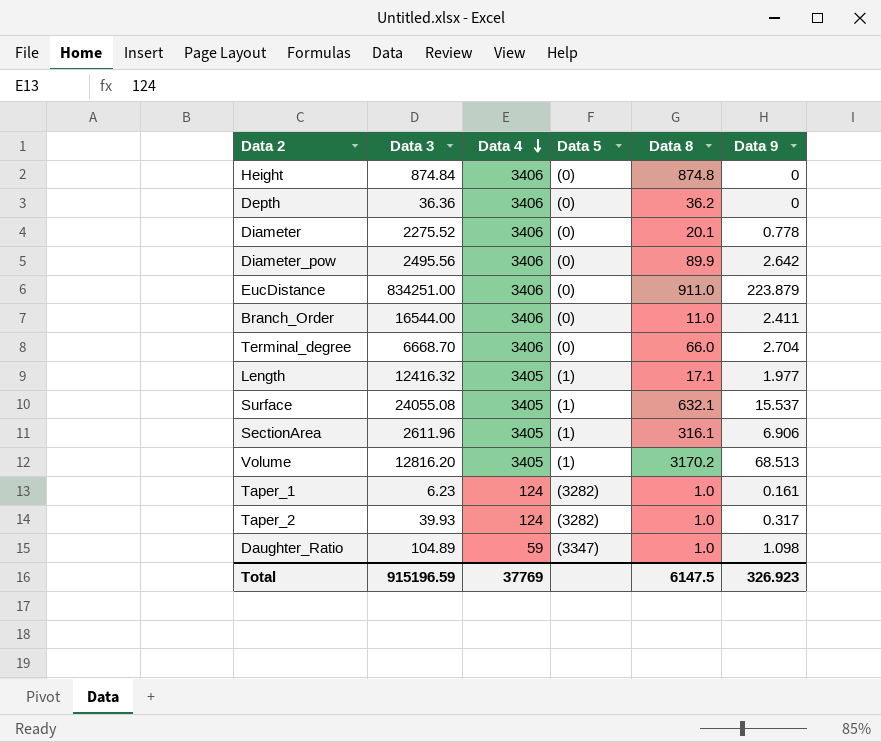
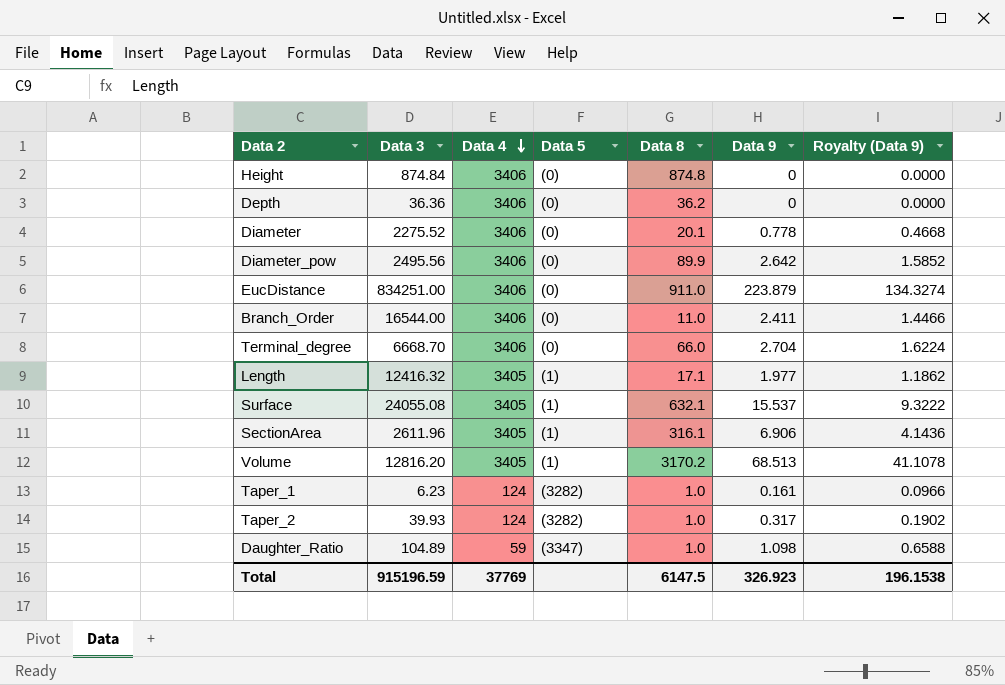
column Royalty (Data 9) | formula: none -> [Data 9] * 0.6

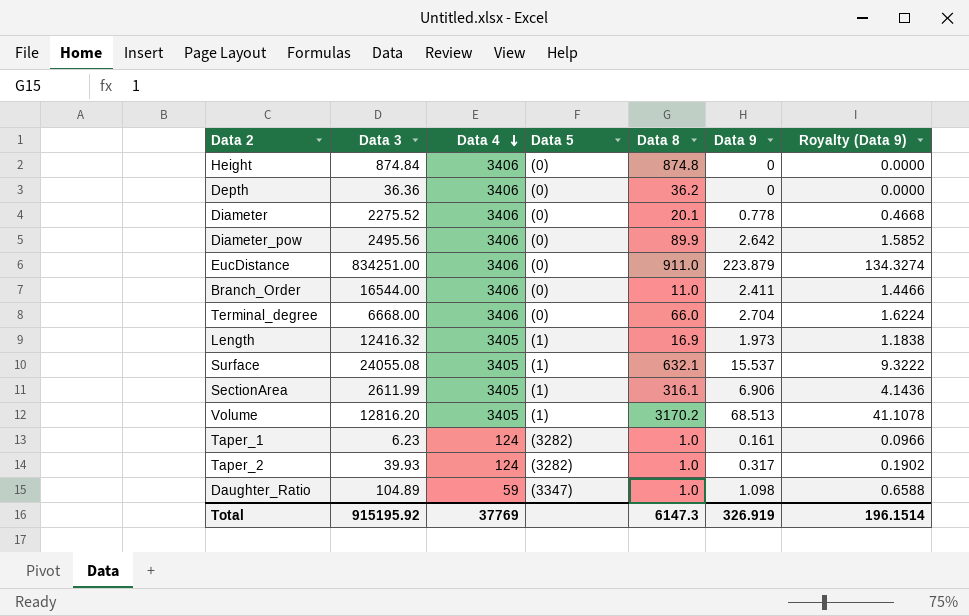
Terminal_degree | Data 3: 6668.70 -> 6668.00
Length | Data 8: 17.1 -> 16.9
Length | Data 9: 1.977 -> 1.973
Length | Royalty (Data 9): 1.1862 -> 1.1838
SectionArea | Data 3: 2611.96 -> 2611.99
Total | Data 3: 915196.59 -> 915195.92
Total | Data 8: 6147.5 -> 6147.3
Total | Data 9: 326.923 -> 326.919
Total | Royalty (Data 9): 196.1538 -> 196.1514

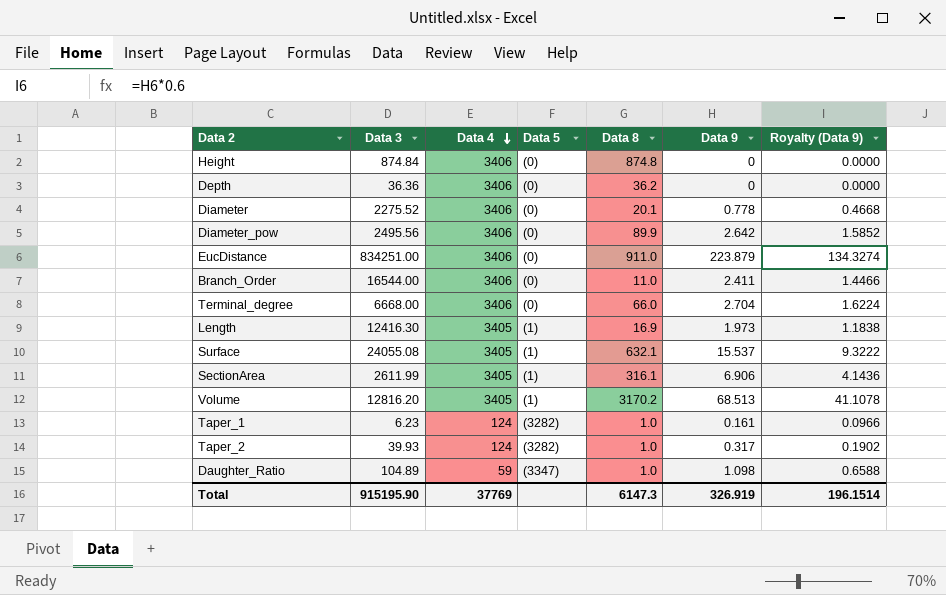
Length | Data 3: 12416.32 -> 12416.30
Total | Data 3: 915195.92 -> 915195.90

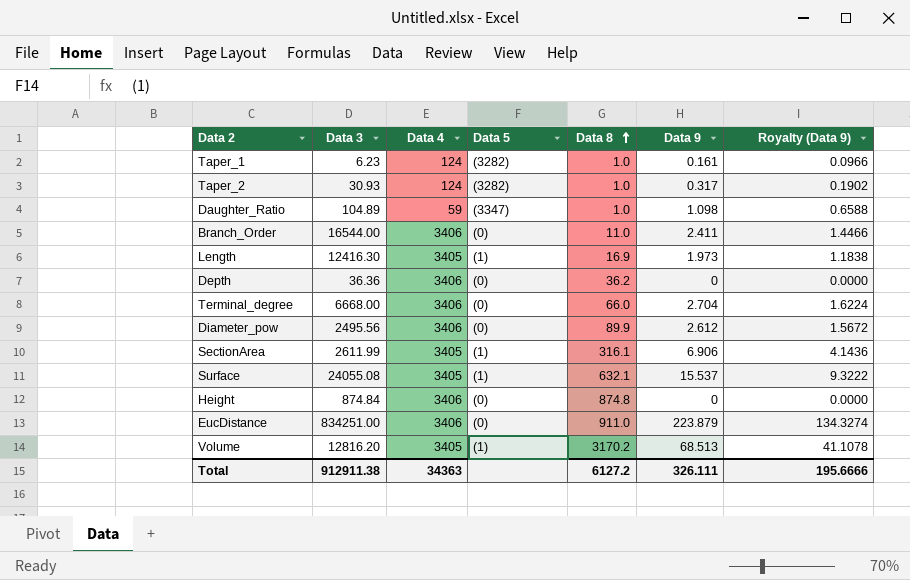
row order: Data 4 descending -> Data 8 ascending
row Diameter: 2275.52 | 3406 | (0) | 20.1 | 0.778 | 0.4668 -> none
Taper_2 | Data 3: 39.93 -> 30.93
Diameter_pow | Data 9: 2.642 -> 2.612
Diameter_pow | Royalty (Data 9): 1.5852 -> 1.5672
Total | Data 3: 915195.90 -> 912911.38
Total | Data 4: 37769 -> 34363
Total | Data 8: 6147.3 -> 6127.2
Total | Data 9: 326.919 -> 326.111
Total | Royalty (Data 9): 196.1514 -> 195.6666

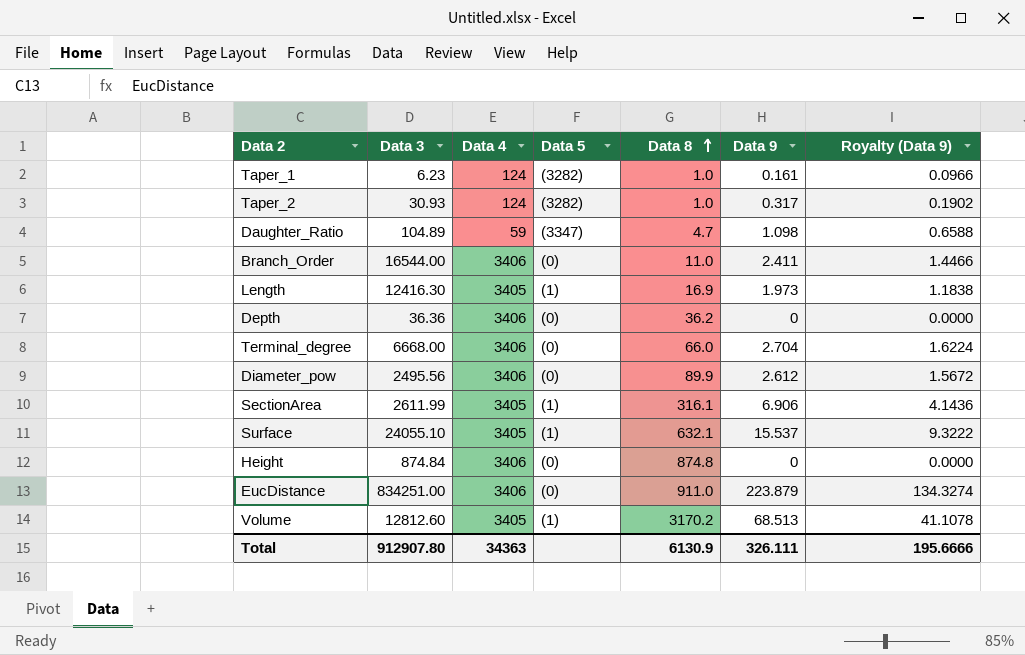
Daughter_Ratio | Data 8: 1.0 -> 4.7
Surface | Data 3: 24055.08 -> 24055.10
Volume | Data 3: 12816.20 -> 12812.60
Total | Data 3: 912911.38 -> 912907.80
Total | Data 8: 6127.2 -> 6130.9

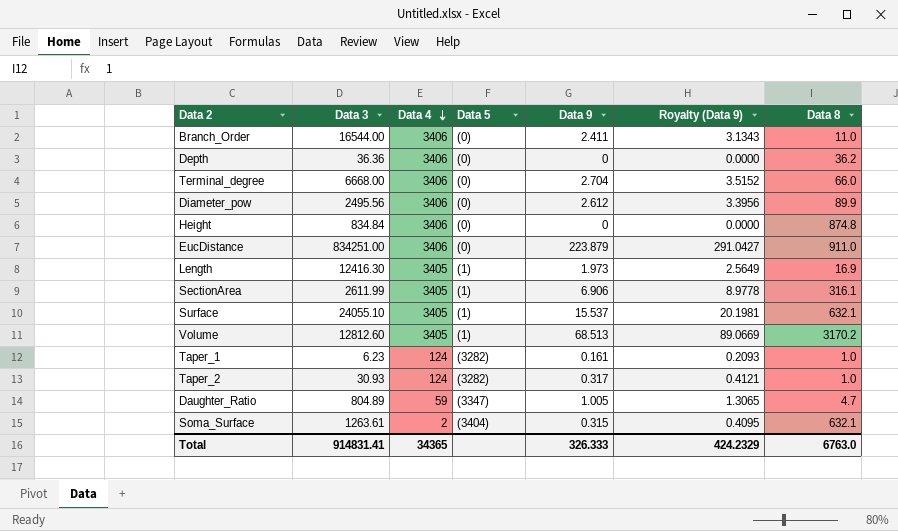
row order: Data 8 ascending -> Data 4 descending
column Royalty (Data 9) | formula: [Data 9] * 0.6 -> [Data 9] * 1.3
column Data 8 | position: 5 -> 7
Height | Data 3: 874.84 -> 834.84
Daughter_Ratio | Data 3: 104.89 -> 804.89
Daughter_Ratio | Data 9: 1.098 -> 1.005
row Soma_Surface: none -> 1263.61 | 2 | (3404) | 0.315 | 0.4095 | 632.1
Total | Data 3: 912907.80 -> 914831.41
Total | Data 4: 34363 -> 34365
Total | Data 9: 326.111 -> 326.333
Total | Royalty (Data 9): 195.6666 -> 424.2329
Total | Data 8: 6130.9 -> 6763.0

